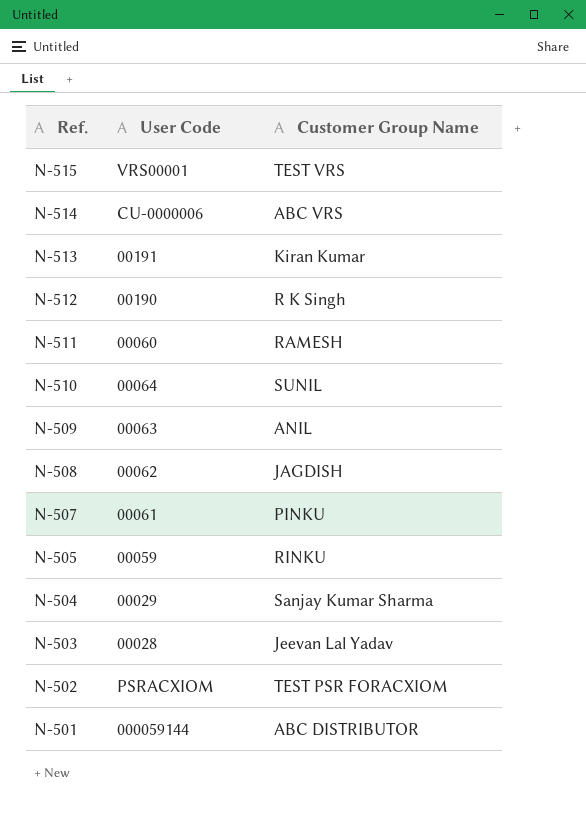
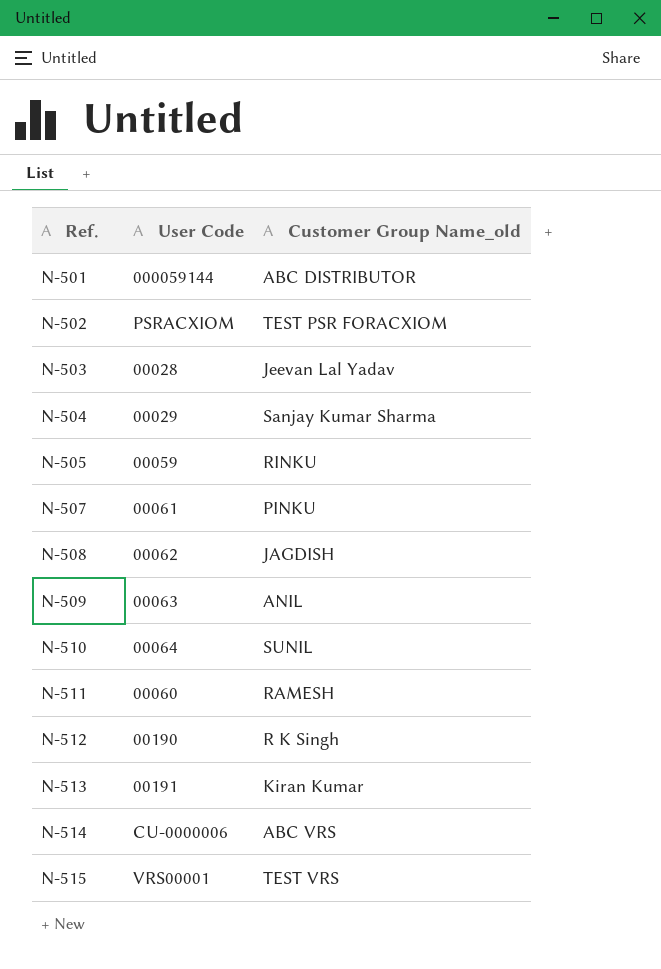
row order: Ref. descending -> Ref. ascending
column name: Customer Group Name -> Customer Group Name_old

